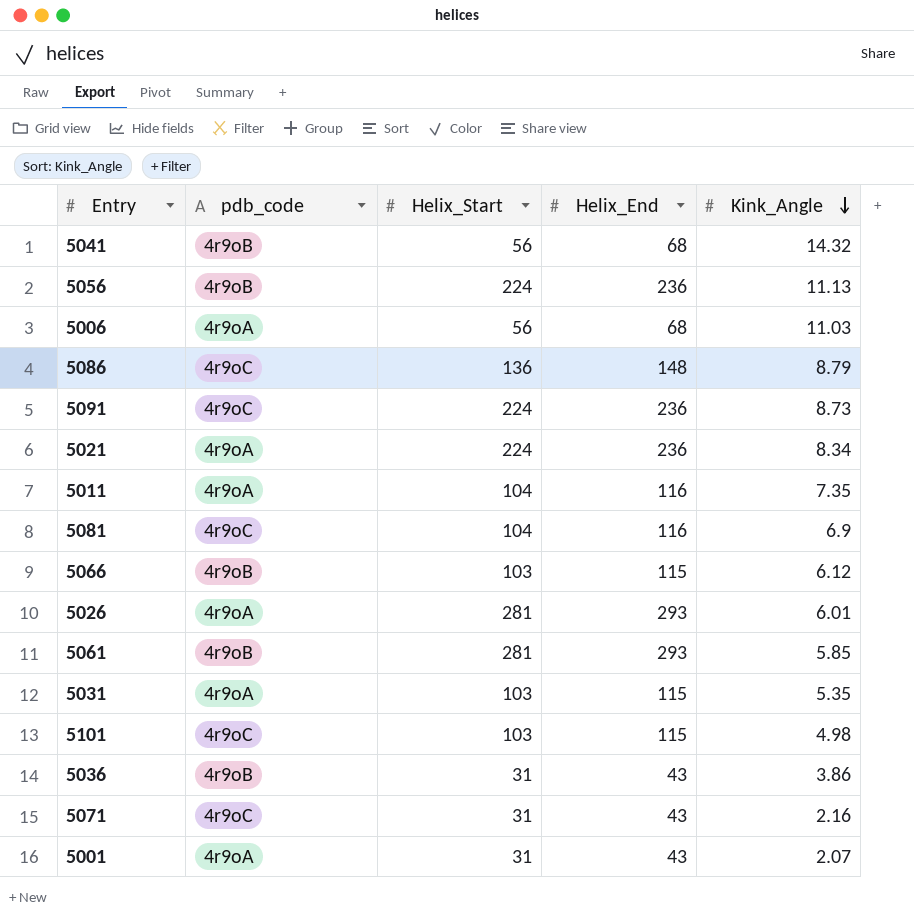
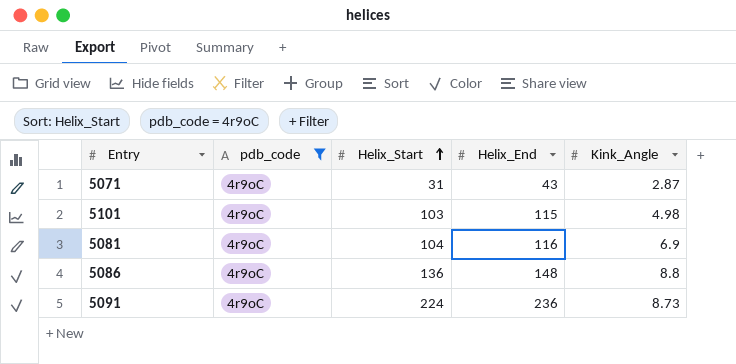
filter: none -> pdb_code = 4r9oC
row order: Kink_Angle descending -> Helix_Start ascending
5071 | Kink_Angle: 2.16 -> 2.87
5086 | Kink_Angle: 8.79 -> 8.8

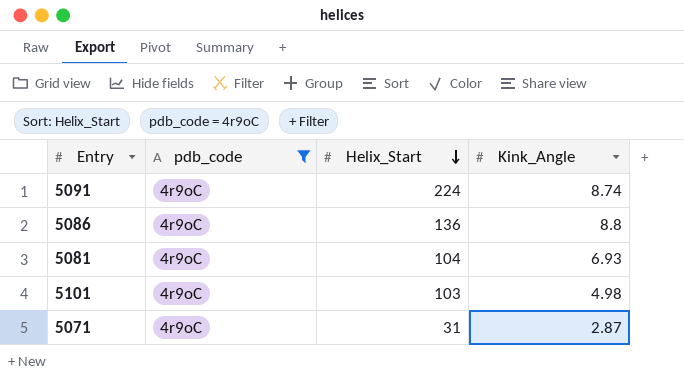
row order: Helix_Start ascending -> Helix_Start descending
column Helix_End | position: 4 -> none
5091 | Kink_Angle: 8.73 -> 8.74
5081 | Kink_Angle: 6.9 -> 6.93

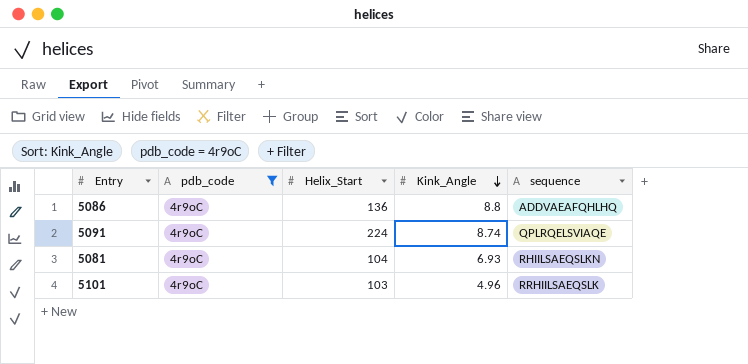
row order: Helix_Start descending -> Kink_Angle descending
column sequence | position: none -> 5
row 5071: 4r9oC | 31 | 2.87 -> none
5101 | Kink_Angle: 4.98 -> 4.96

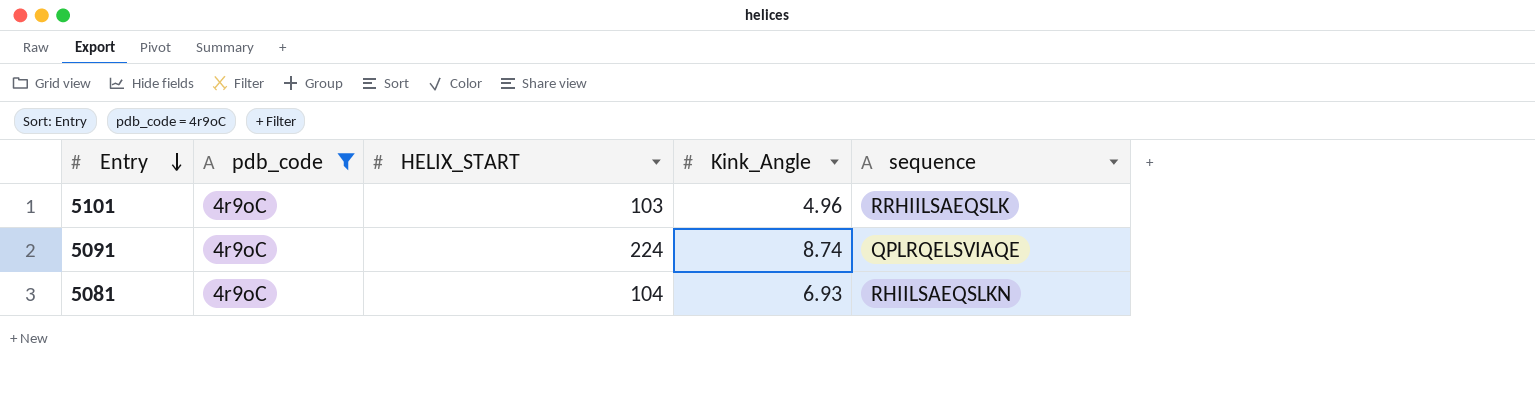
row order: Kink_Angle descending -> Entry descending
column name: Helix_Start -> HELIX_START
row 5086: 4r9oC | 136 | 8.8 | ADDVAEAFQHLHQ -> none

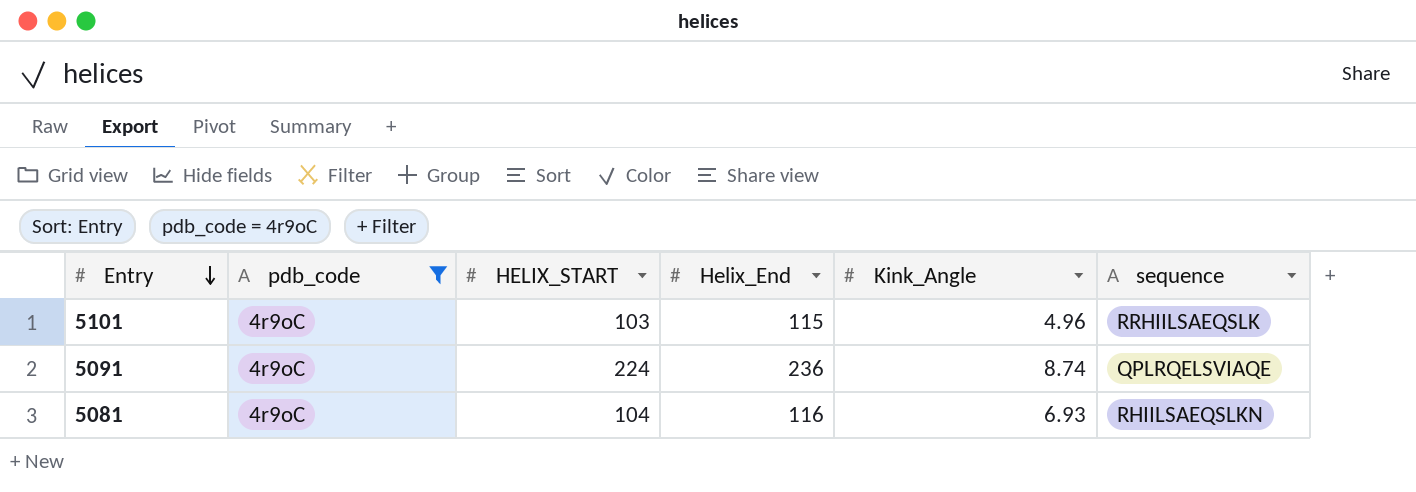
column Helix_End | position: none -> 4

